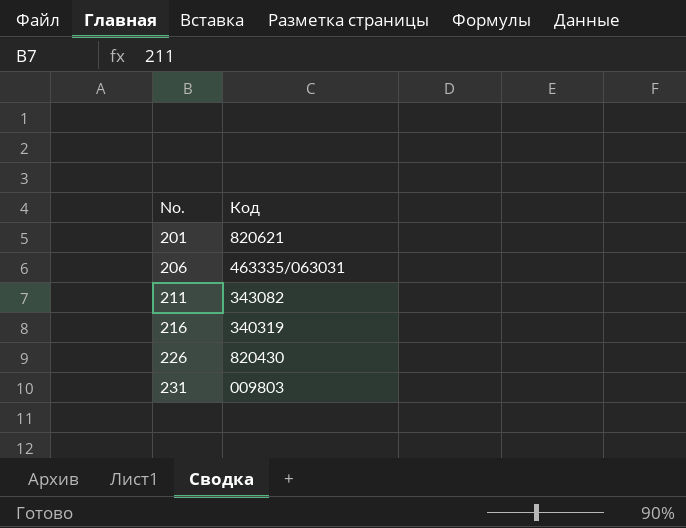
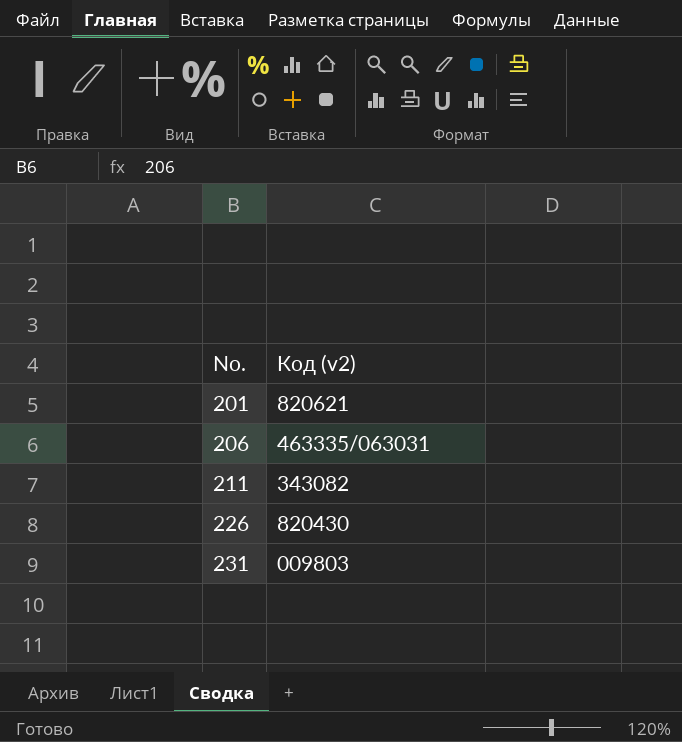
column name: Код -> Код (v2)
row 216: 340319 -> none

